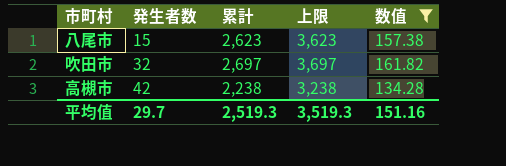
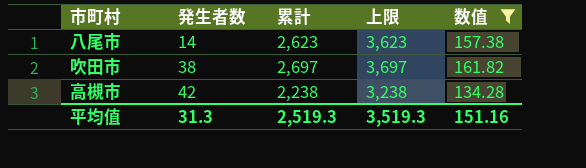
八尾市 | 発生者数: 15 -> 14
吹田市 | 発生者数: 32 -> 38
平均值 | 発生者数: 29.7 -> 31.3

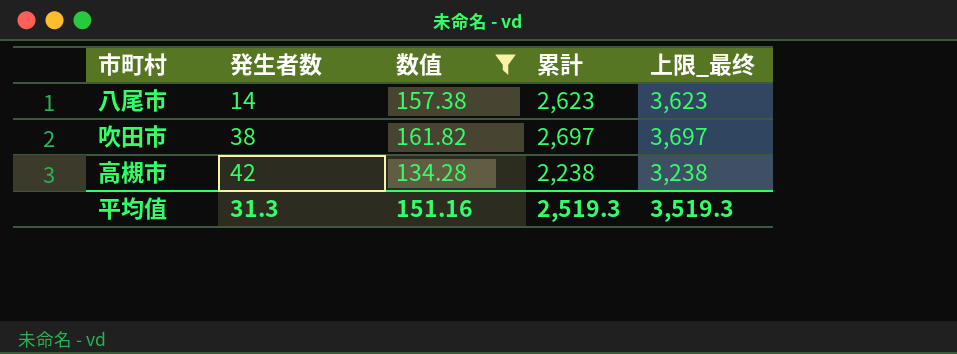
column 数值 | position: 5 -> 3
column name: 上限 -> 上限_最终

